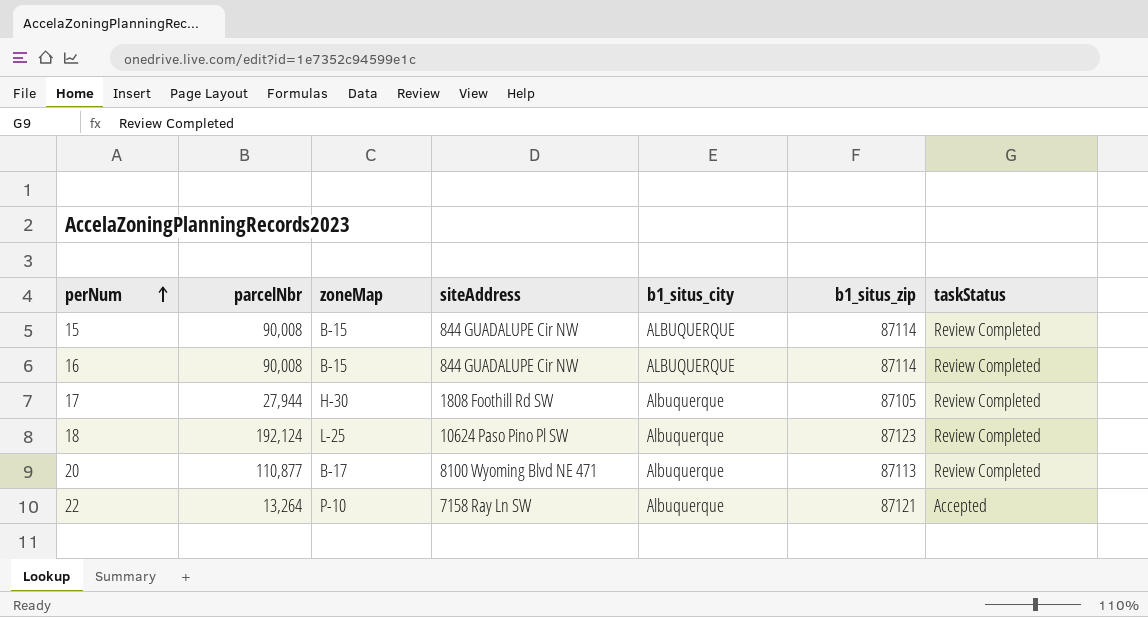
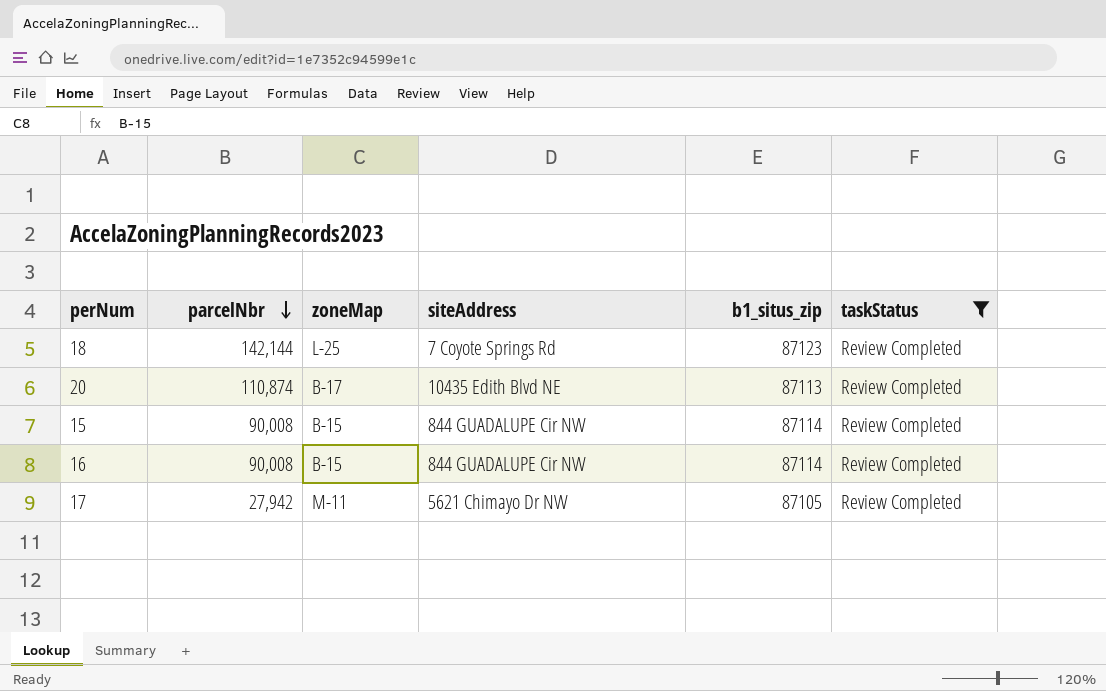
filter: none -> taskStatus = Review Completed
row order: perNum ascending -> parcelNbr descending
column b1_situs_city | position: 5 -> none
18 | parcelNbr: 192,124 -> 142,144
18 | siteAddress: 10624 Paso Pino Pl SW -> 7 Coyote Springs Rd
20 | parcelNbr: 110,877 -> 110,874
20 | siteAddress: 8100 Wyoming Blvd NE 471 -> 10435 Edith Blvd NE
17 | parcelNbr: 27,944 -> 27,942
17 | zoneMap: H-30 -> M-11
17 | siteAddress: 1808 Foothill Rd SW -> 5621 Chimayo Dr NW

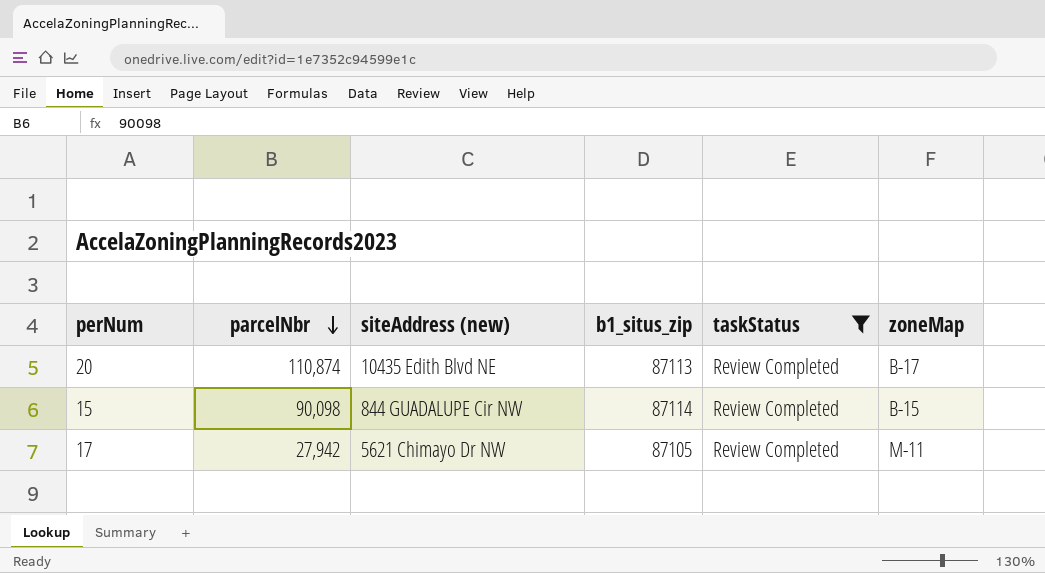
column name: siteAddress -> siteAddress (new)
column zoneMap | position: 3 -> 6
row 18: 142,144 | L-25 | 7 Coyote Springs Rd | 87123 | Review Completed -> none
row 16: 90,008 | B-15 | 844 GUADALUPE Cir NW | 87114 | Review Completed -> none
15 | parcelNbr: 90,008 -> 90,098

